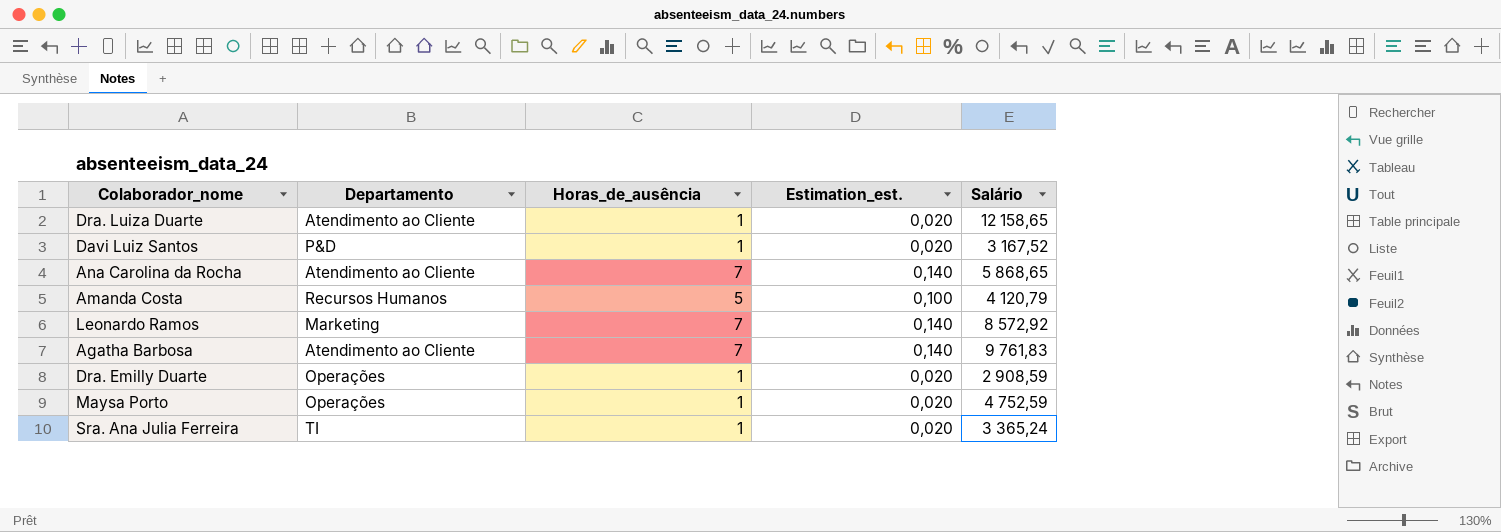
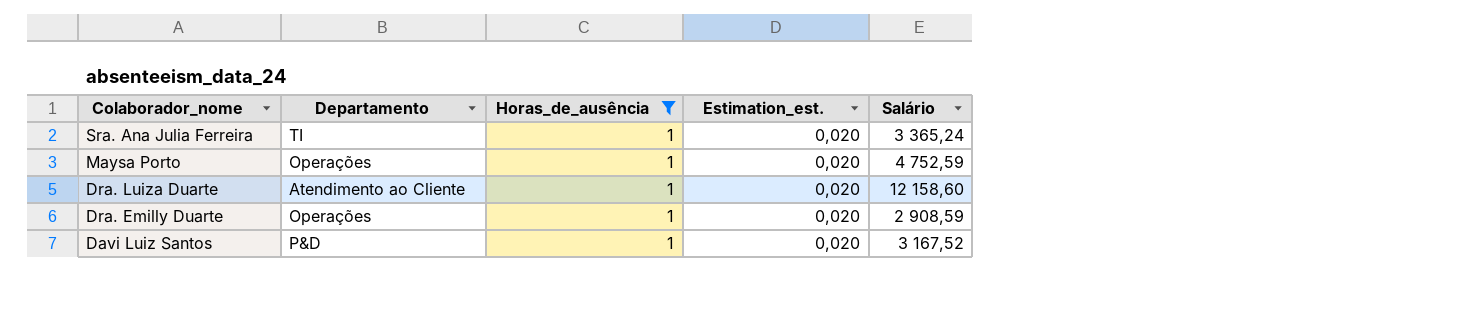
filter: none -> Horas_de_ausência = 1
row order: none -> Colaborador_nome descending
Dra. Luiza Duarte | Salário: 12 158,65 -> 12 158,60

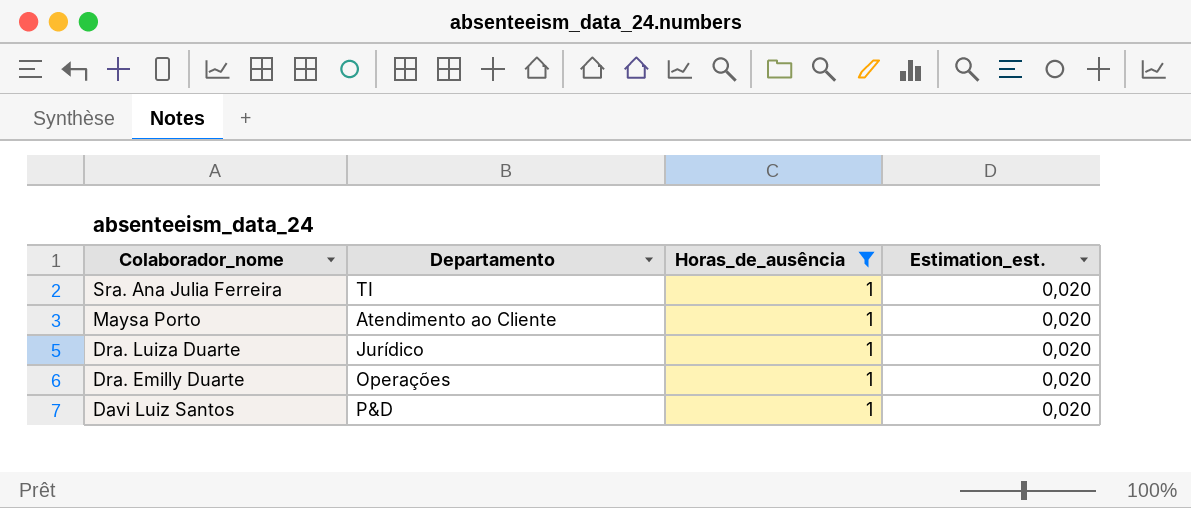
column Salário | position: 5 -> none
Maysa Porto | Departamento: Operações -> Atendimento ao Cliente
Dra. Luiza Duarte | Departamento: Atendimento ao Cliente -> Jurídico

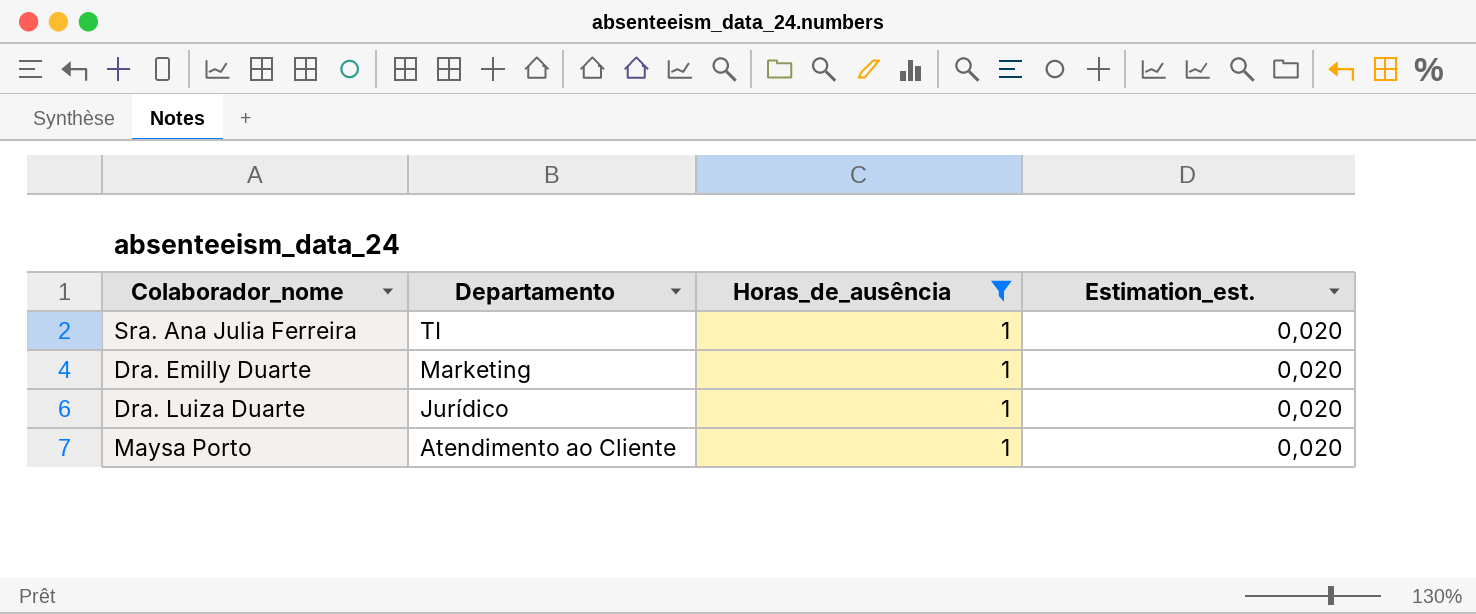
row order: Colaborador_nome descending -> Departamento descending
row Davi Luiz Santos: P&D | 1 | 0,020 -> none
Dra. Emilly Duarte | Departamento: Operações -> Marketing

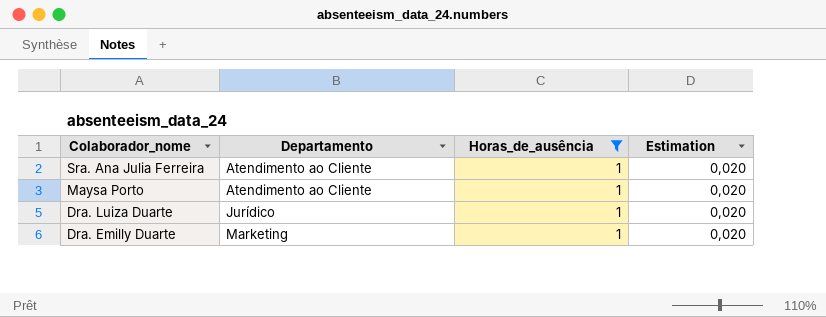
row order: Departamento descending -> Colaborador_nome descending
column name: Estimation_est. -> Estimation
Sra. Ana Julia Ferreira | Departamento: TI -> Atendimento ao Cliente

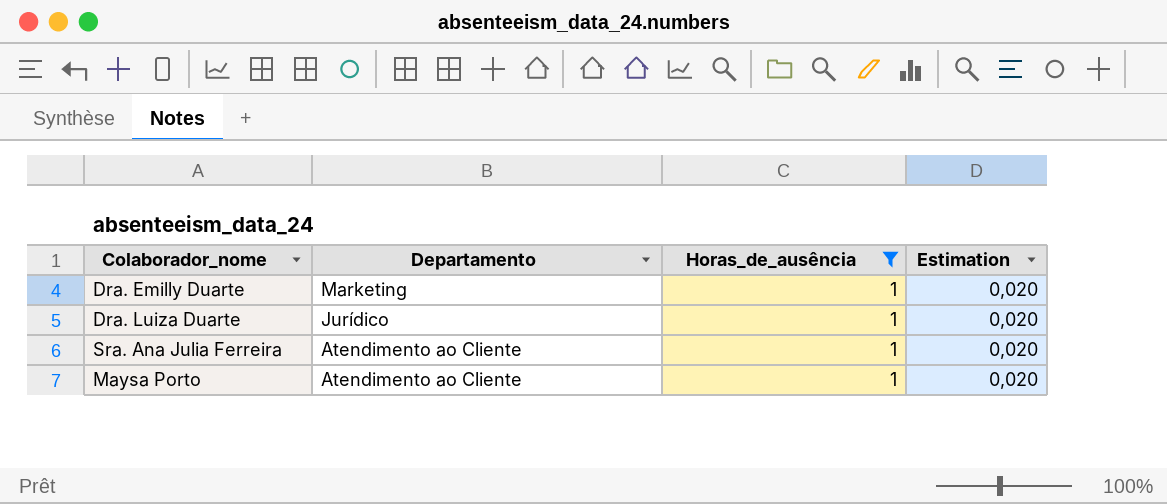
row order: Colaborador_nome descending -> Departamento descending

